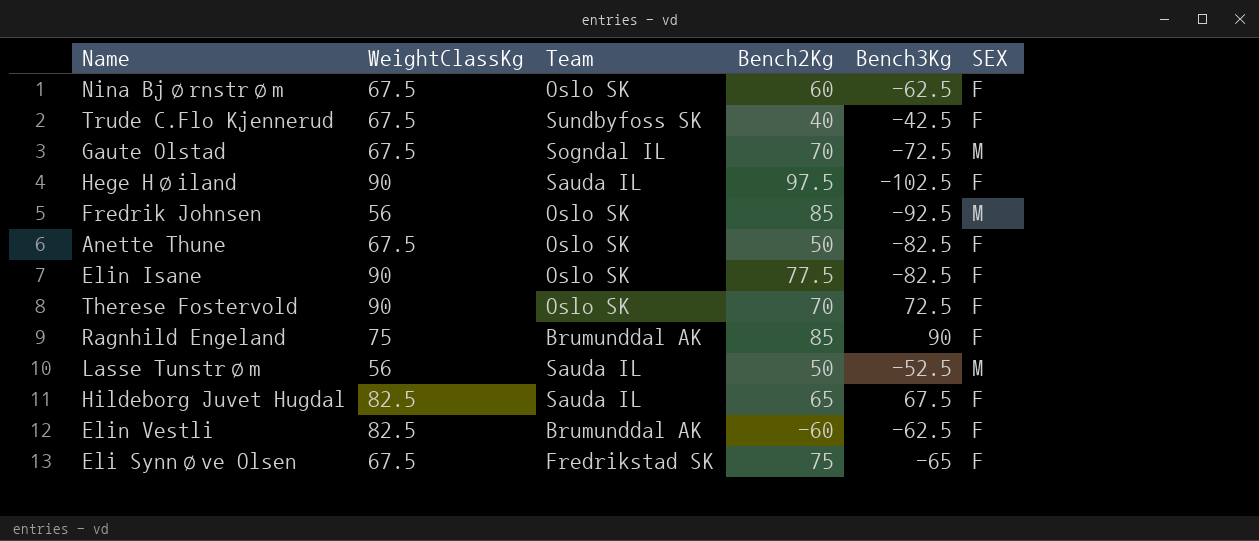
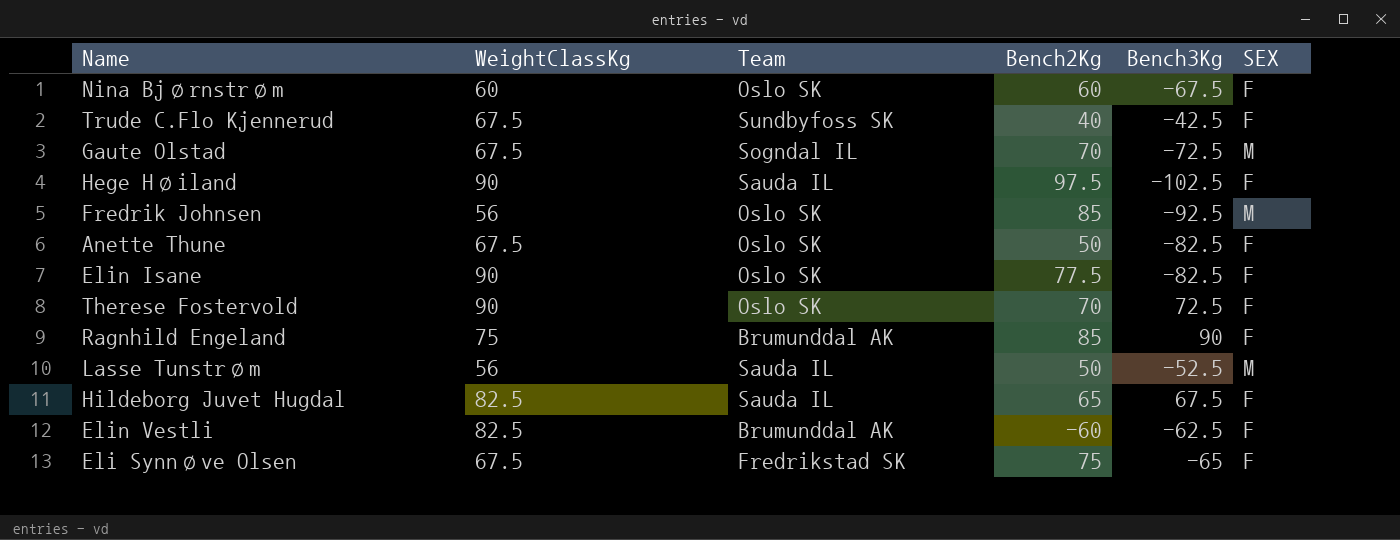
Nina Bjørnstrøm | WeightClassKg: 67.5 -> 60
Nina Bjørnstrøm | Bench3Kg: -62.5 -> -67.5

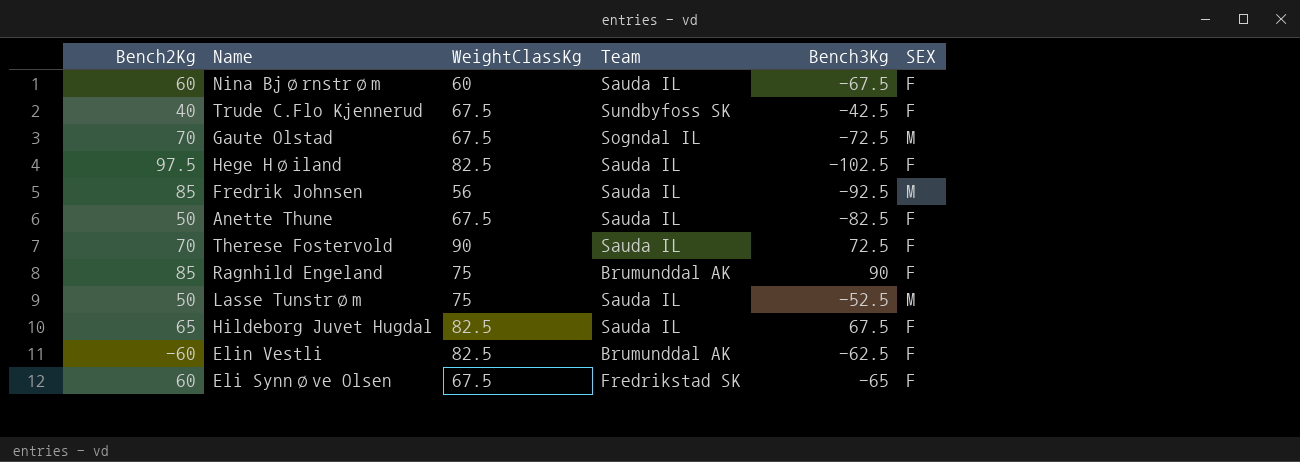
column Bench2Kg | position: 4 -> 1
row Elin Isane: 90 | Oslo SK | 77.5 | -82.5 | F -> none
Nina Bjørnstrøm | Team: Oslo SK -> Sauda IL
Hege Høiland | WeightClassKg: 90 -> 82.5
Fredrik Johnsen | Team: Oslo SK -> Sauda IL
Anette Thune | Team: Oslo SK -> Sauda IL
Therese Fostervold | Team: Oslo SK -> Sauda IL
Lasse Tunstrøm | WeightClassKg: 56 -> 75
Eli Synnøve Olsen | Bench2Kg: 75 -> 60

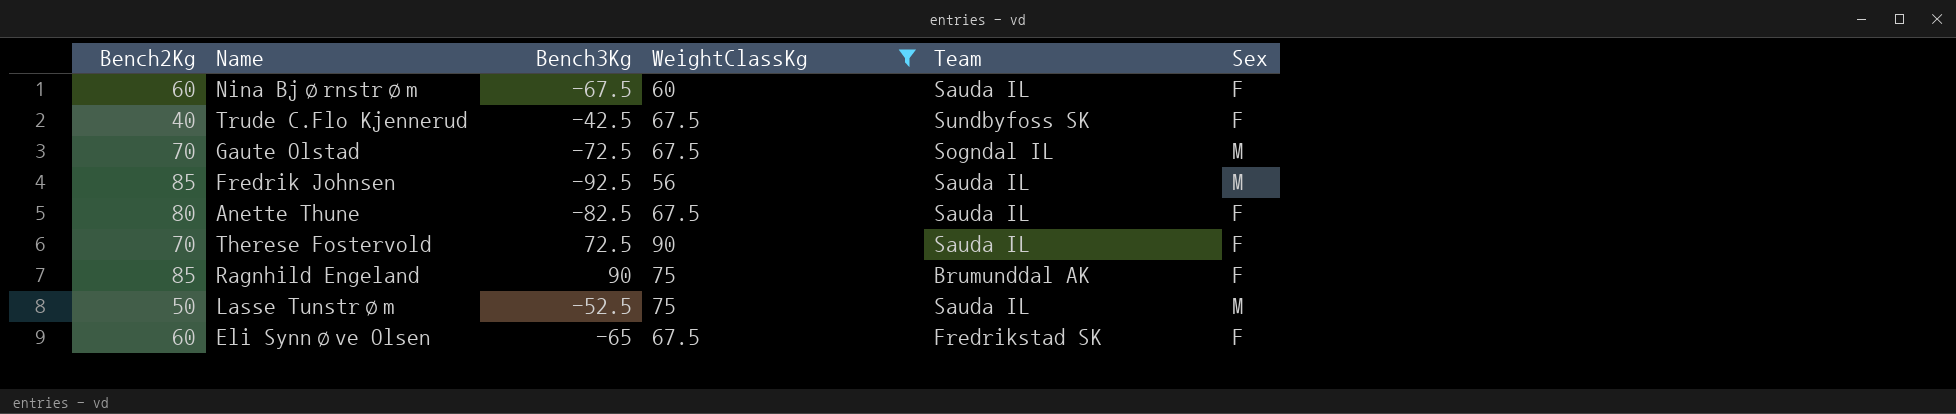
filter: none -> WeightClassKg != 82.5
column Bench3Kg | position: 5 -> 3
column name: SEX -> Sex
Anette Thune | Bench2Kg: 50 -> 80

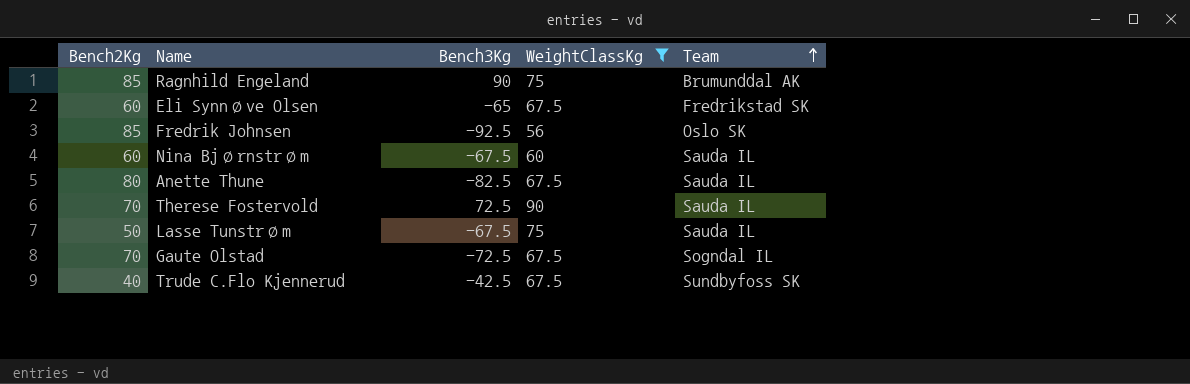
row order: none -> Team ascending
column Sex | position: 6 -> none
Fredrik Johnsen | Team: Sauda IL -> Oslo SK
Lasse Tunstrøm | Bench3Kg: -52.5 -> -67.5

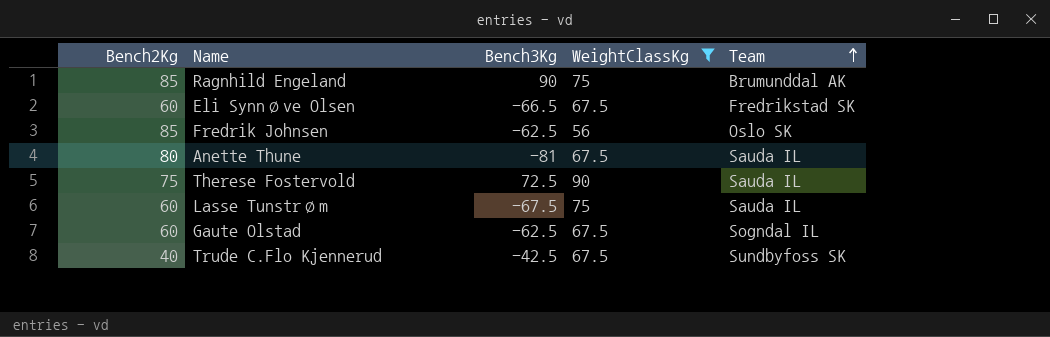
row Nina Bjørnstrøm: 60 | -67.5 | 60 | Sauda IL -> none
Eli Synnøve Olsen | Bench3Kg: -65 -> -66.5
Fredrik Johnsen | Bench3Kg: -92.5 -> -62.5
Anette Thune | Bench3Kg: -82.5 -> -81
Therese Fostervold | Bench2Kg: 70 -> 75
Lasse Tunstrøm | Bench2Kg: 50 -> 60
Gaute Olstad | Bench2Kg: 70 -> 60
Gaute Olstad | Bench3Kg: -72.5 -> -62.5

